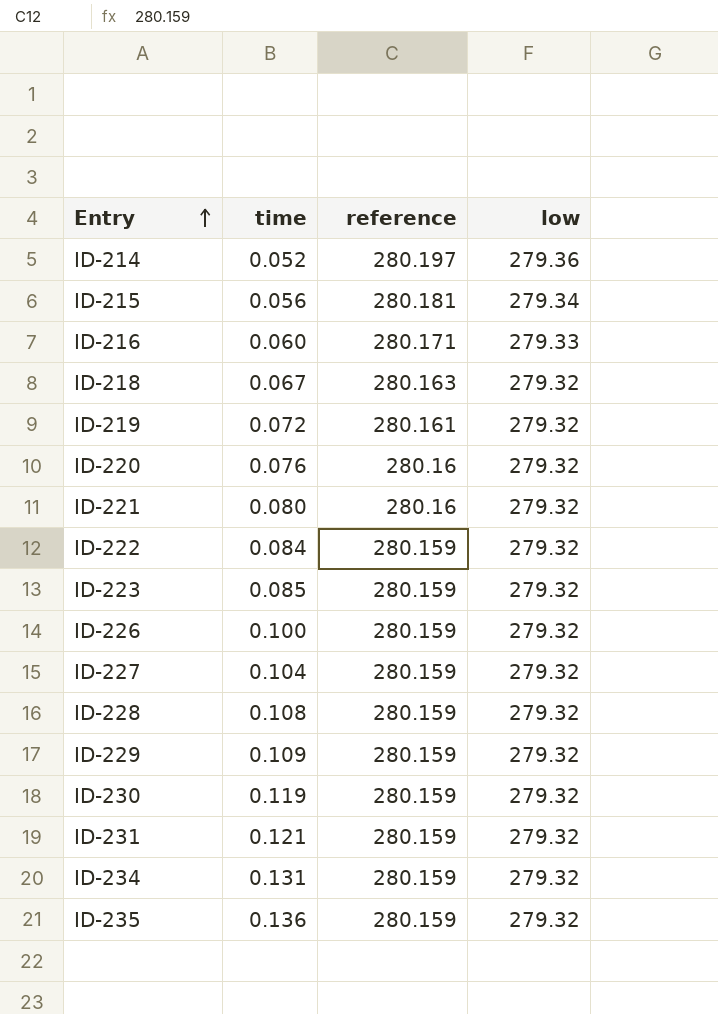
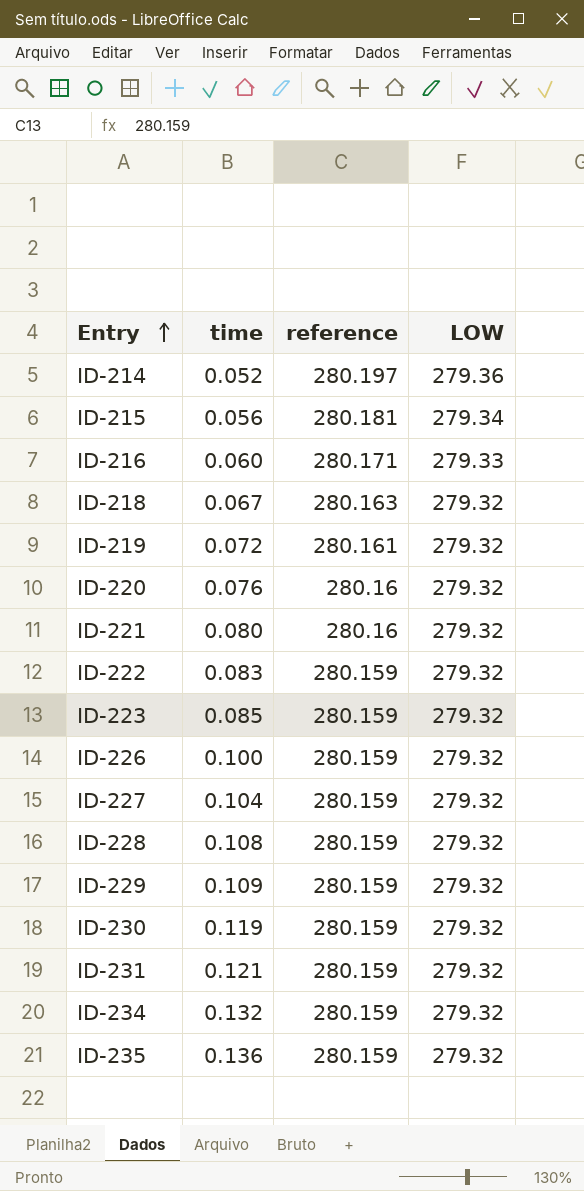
column name: low -> LOW
ID-222 | time: 0.084 -> 0.083
ID-234 | time: 0.131 -> 0.132

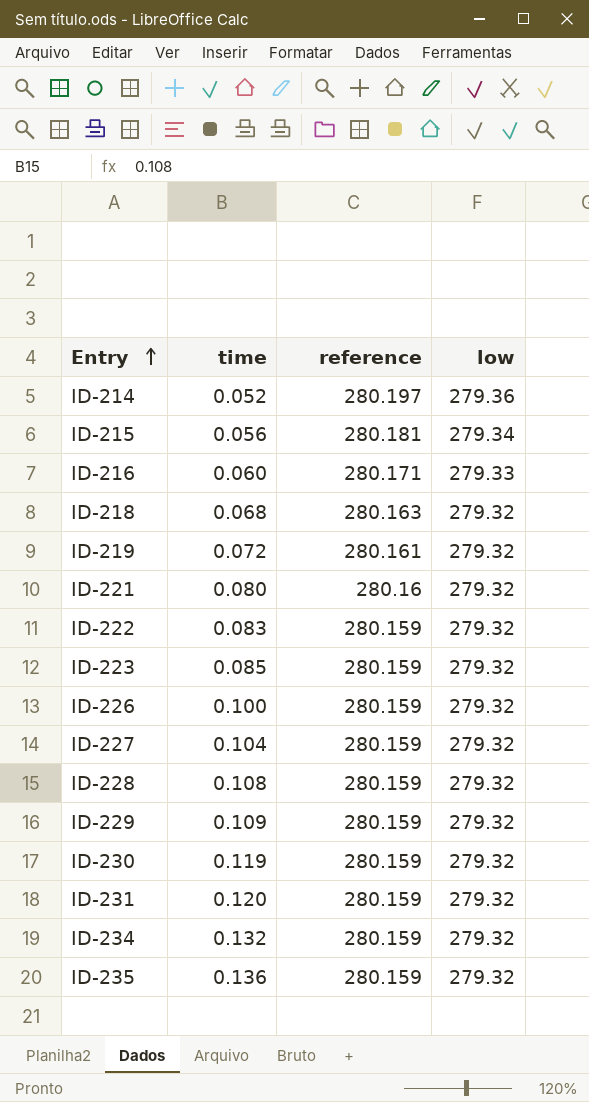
column name: LOW -> low
row ID-220: 0.076 | 280.16 | 279.32 -> none
ID-218 | time: 0.067 -> 0.068
ID-231 | time: 0.121 -> 0.120

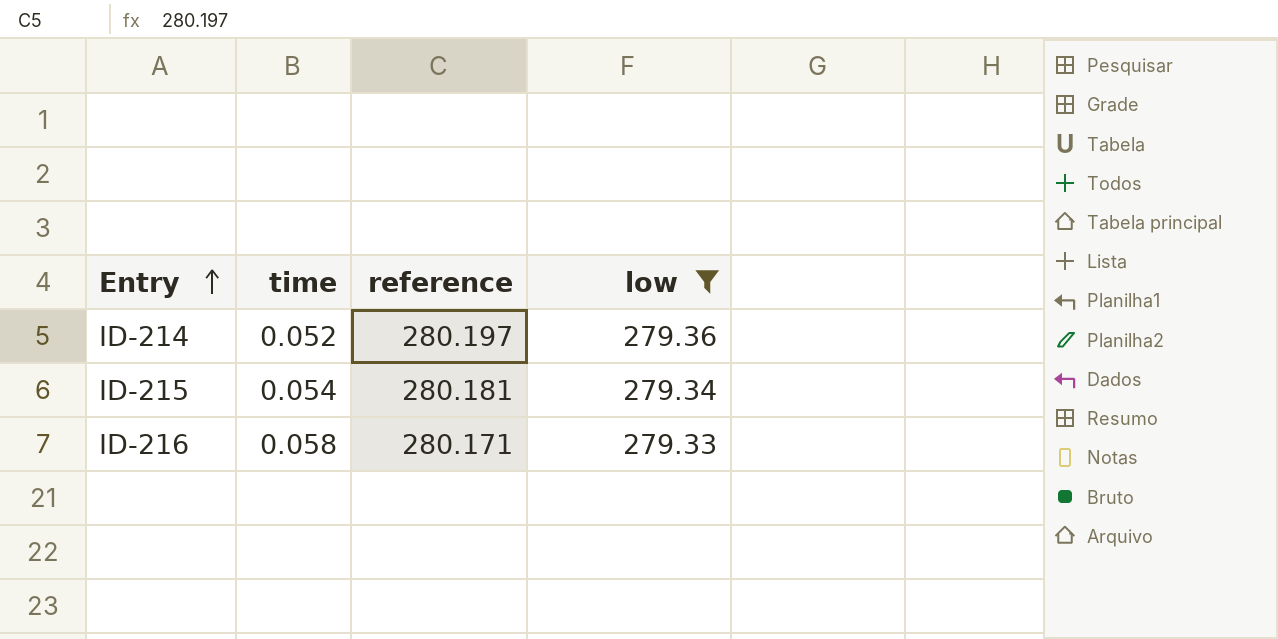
filter: none -> low != 279.32
ID-215 | time: 0.056 -> 0.054
ID-216 | time: 0.060 -> 0.058

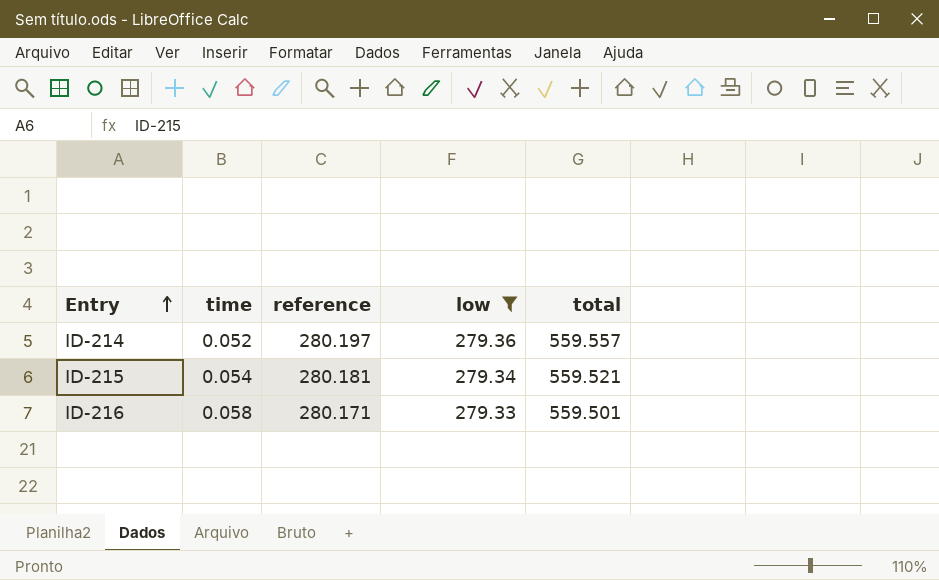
column total | formula: none -> [reference] + [low]

